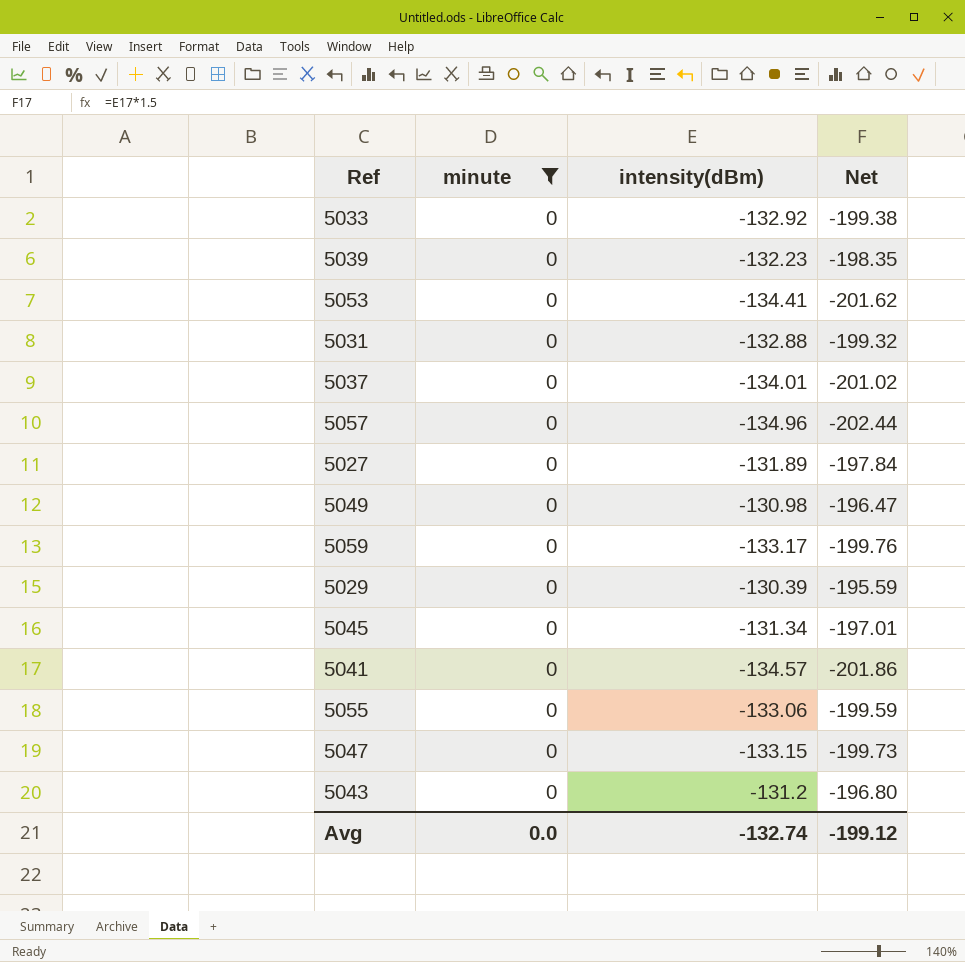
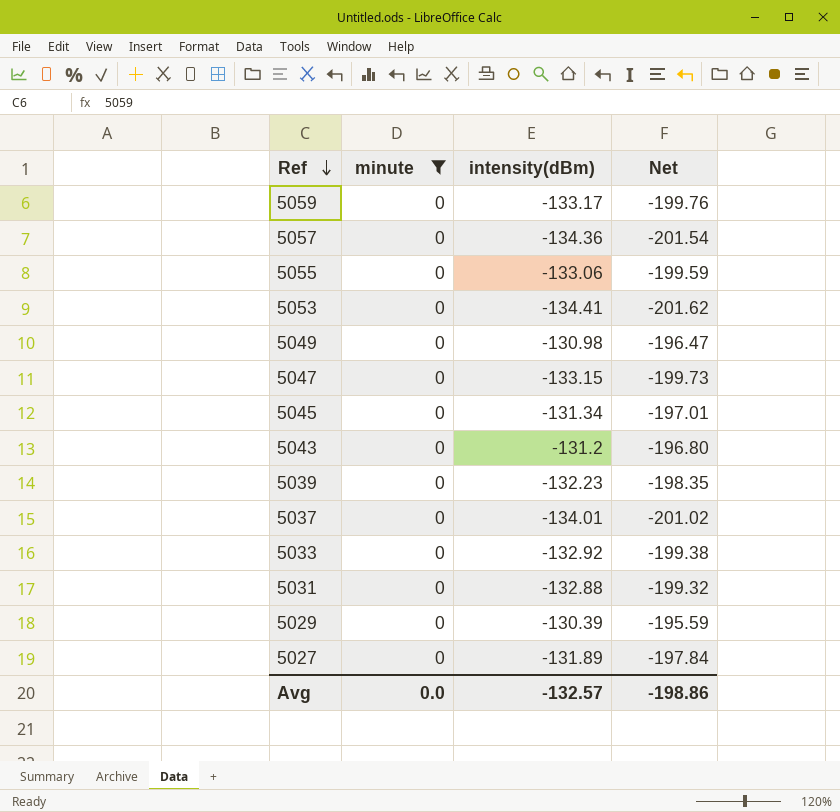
row order: none -> Ref descending
row 5041: 0 | -134.57 | -201.86 -> none
5057 | intensity(dBm): -134.96 -> -134.36
5057 | Net: -202.44 -> -201.54
Avg | intensity(dBm): -132.74 -> -132.57
Avg | Net: -199.12 -> -198.86

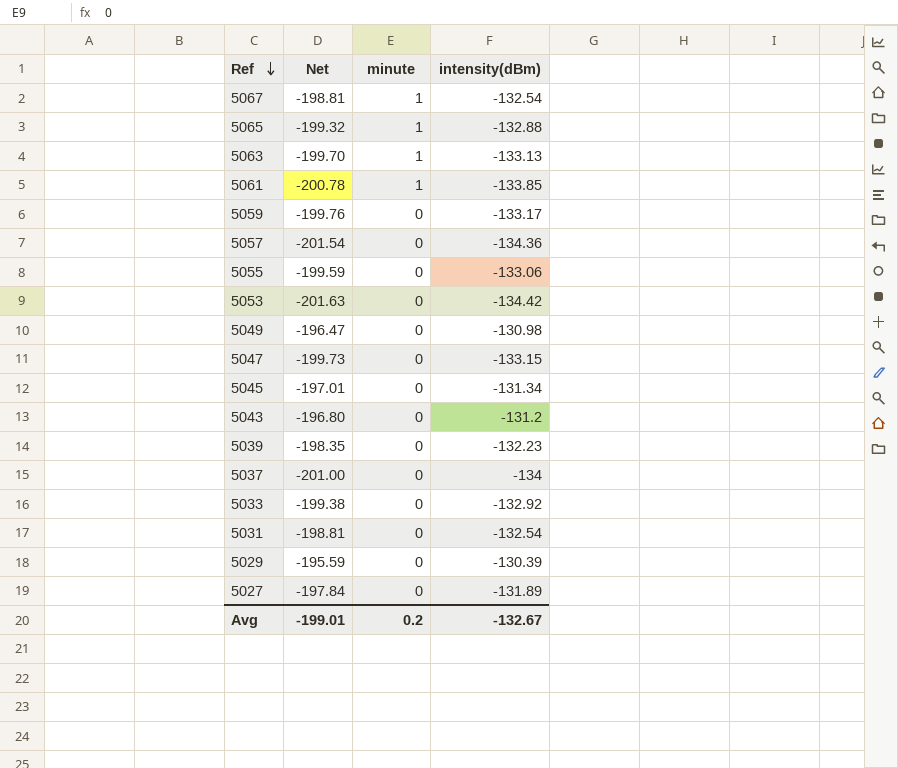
filter: minute = 0 -> none
column Net | position: 4 -> 2
5053 | Net: -201.62 -> -201.63
5053 | intensity(dBm): -134.41 -> -134.42
5037 | Net: -201.02 -> -201.00
5037 | intensity(dBm): -134.01 -> -134
5031 | Net: -199.32 -> -198.81
5031 | intensity(dBm): -132.88 -> -132.54
Avg | Net: -198.86 -> -199.01
Avg | minute: 0.0 -> 0.2
Avg | intensity(dBm): -132.57 -> -132.67

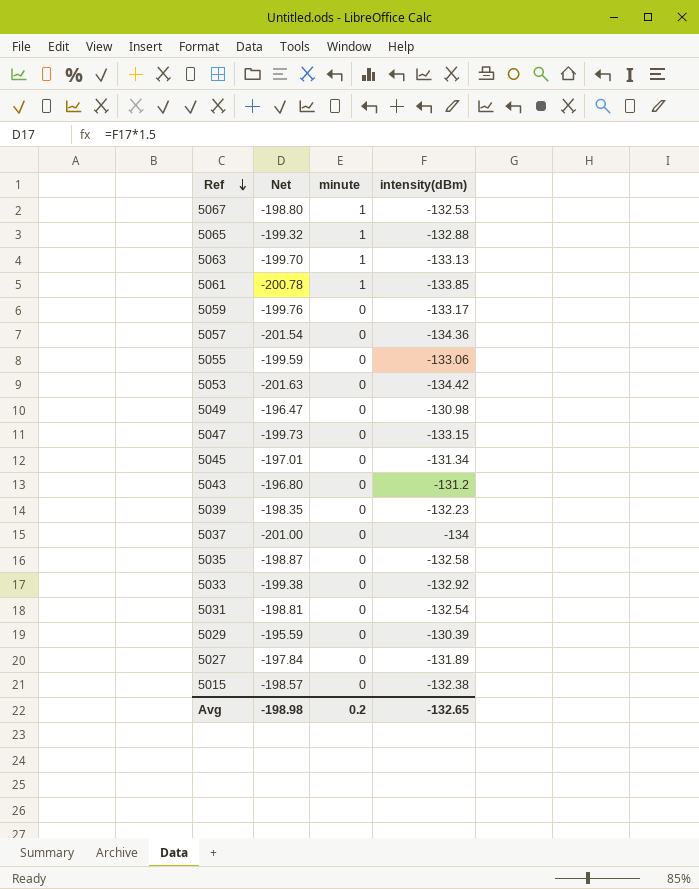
5067 | Net: -198.81 -> -198.80
5067 | intensity(dBm): -132.54 -> -132.53
row 5035: none -> -198.87 | 0 | -132.58
row 5015: none -> -198.57 | 0 | -132.38
Avg | Net: -199.01 -> -198.98
Avg | intensity(dBm): -132.67 -> -132.65

